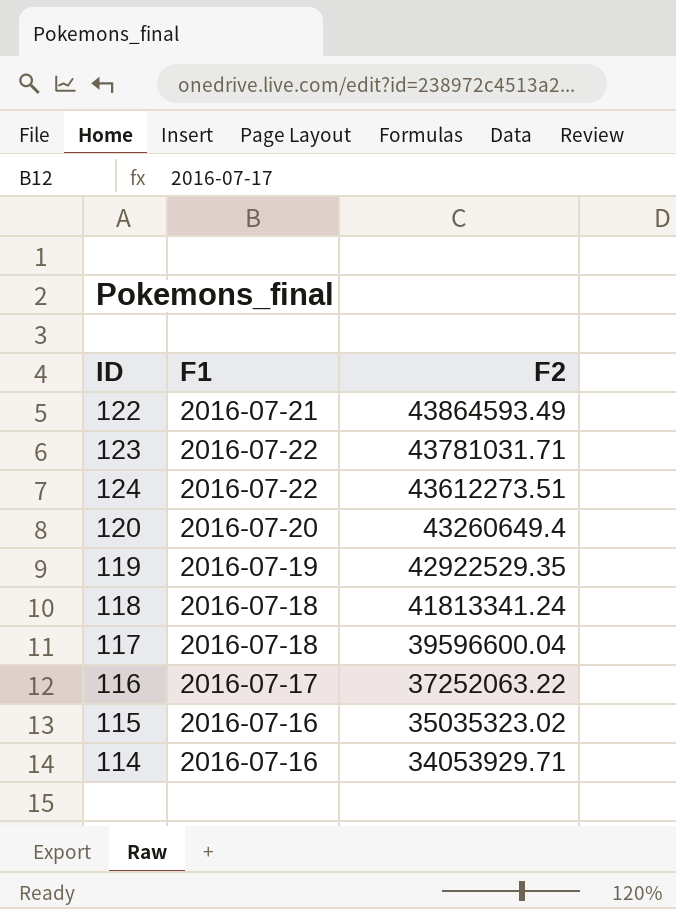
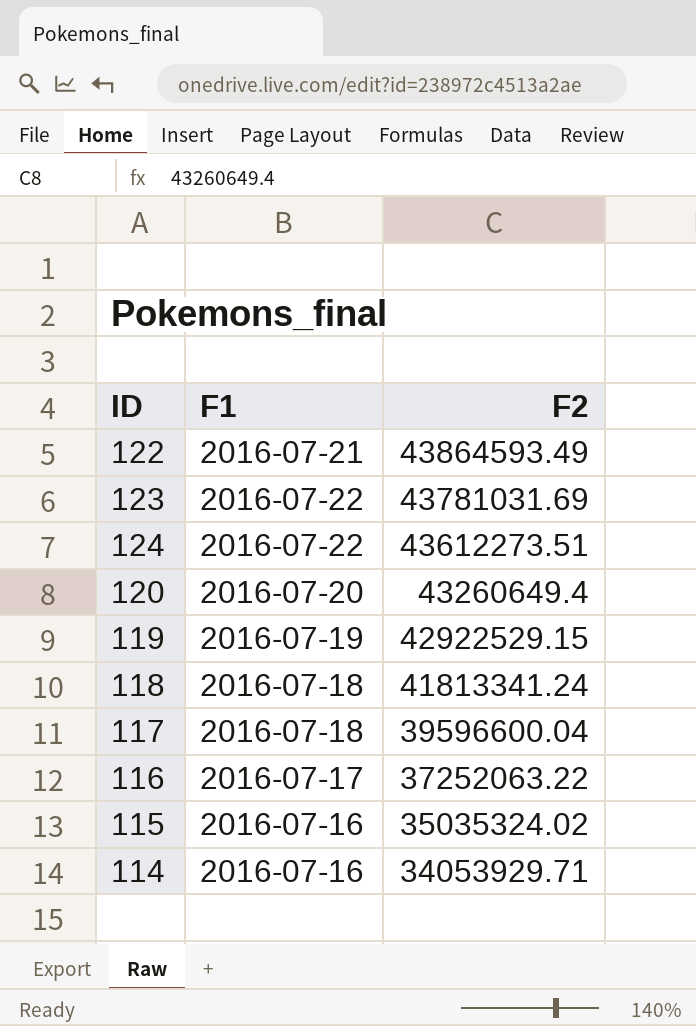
123 | F2: 43781031.71 -> 43781031.69
119 | F2: 42922529.35 -> 42922529.15
115 | F2: 35035323.02 -> 35035324.02

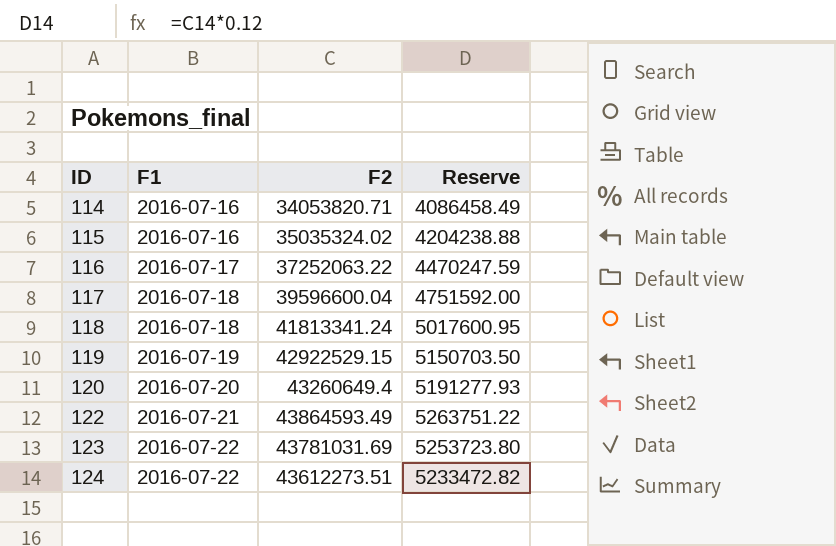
row order: F2 descending -> ID ascending
column Reserve | formula: none -> [F2] * 0.12
114 | F2: 34053929.71 -> 34053820.71

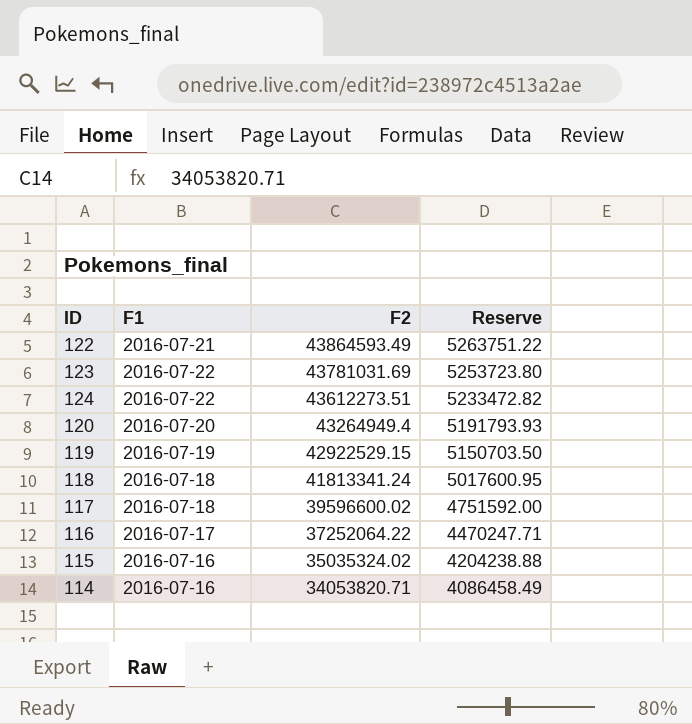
row order: ID ascending -> F2 descending
120 | F2: 43260649.4 -> 43264949.4
120 | Reserve: 5191277.93 -> 5191793.93
117 | F2: 39596600.04 -> 39596600.02
116 | F2: 37252063.22 -> 37252064.22
116 | Reserve: 4470247.59 -> 4470247.71

